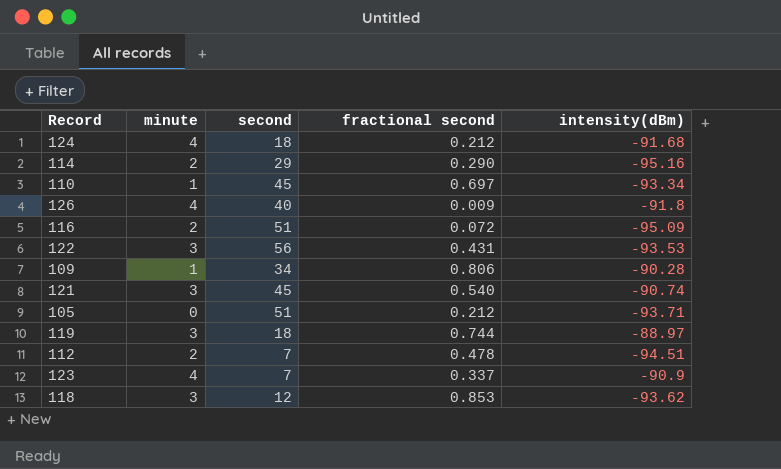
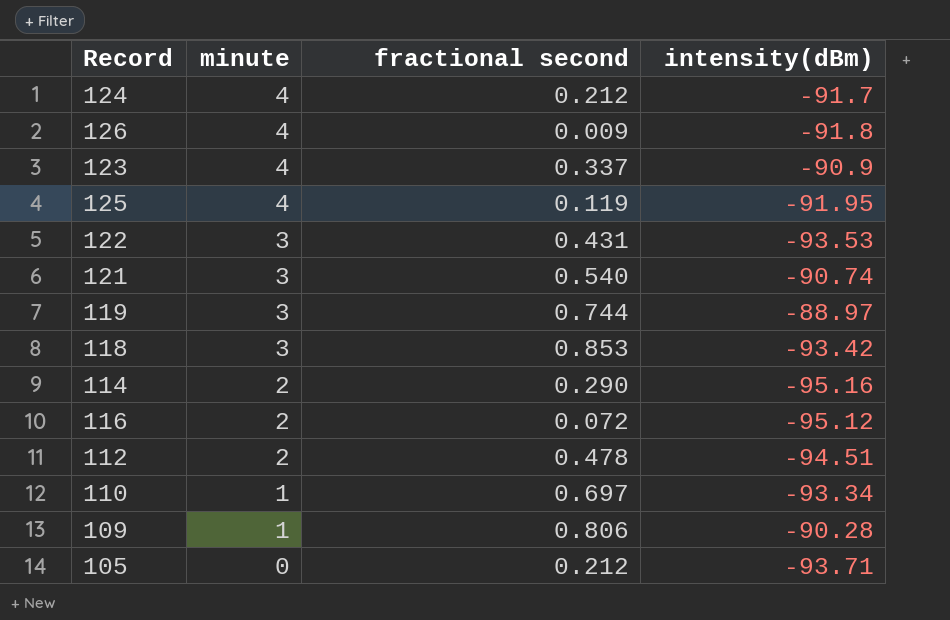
row order: none -> minute descending
column second | position: 3 -> none
124 | intensity(dBm): -91.68 -> -91.7
row 125: none -> 4 | 0.119 | -91.95
118 | intensity(dBm): -93.62 -> -93.42
116 | intensity(dBm): -95.09 -> -95.12

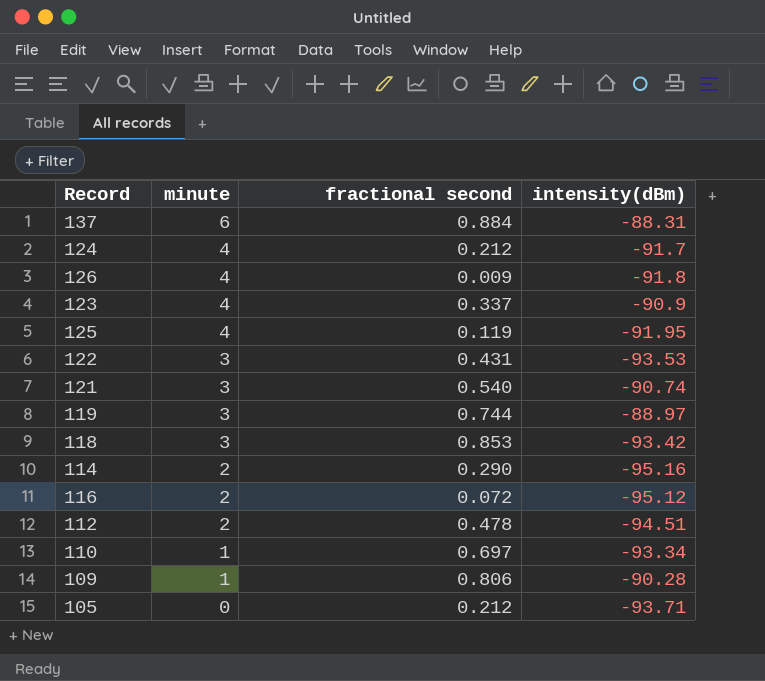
row 137: none -> 6 | 0.884 | -88.31

